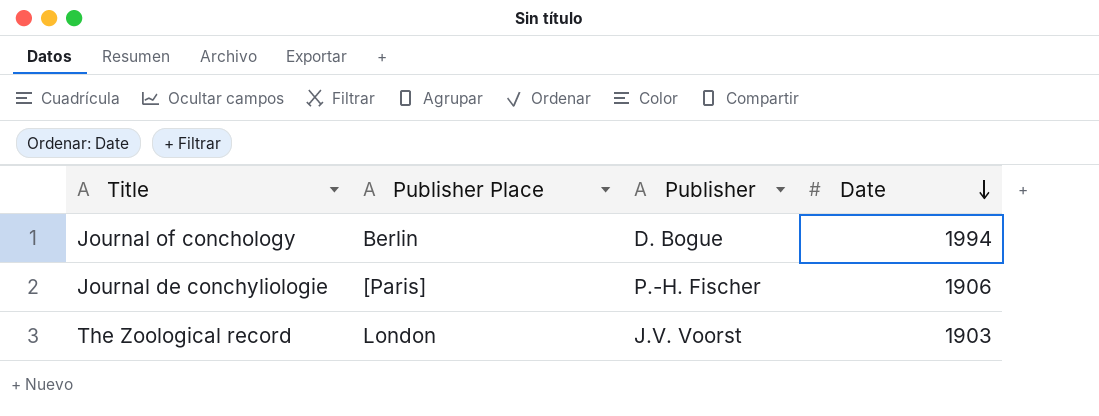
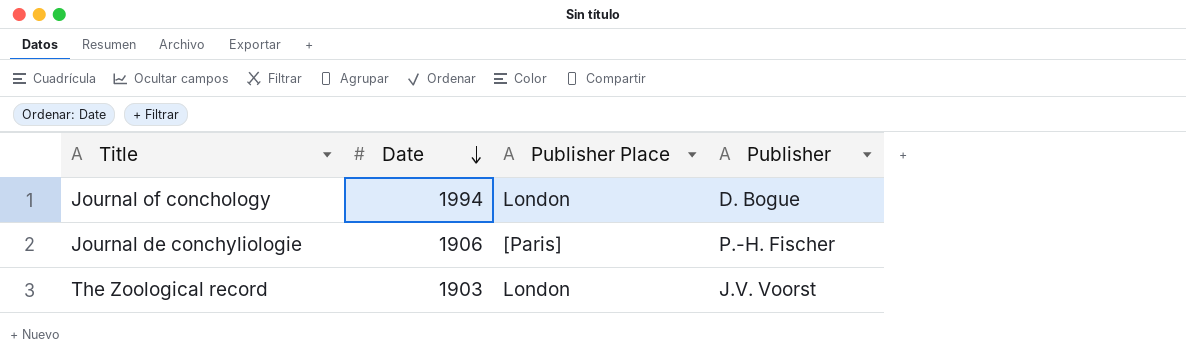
column Date | position: 4 -> 2
Journal of conchology | Publisher Place: Berlin -> London

